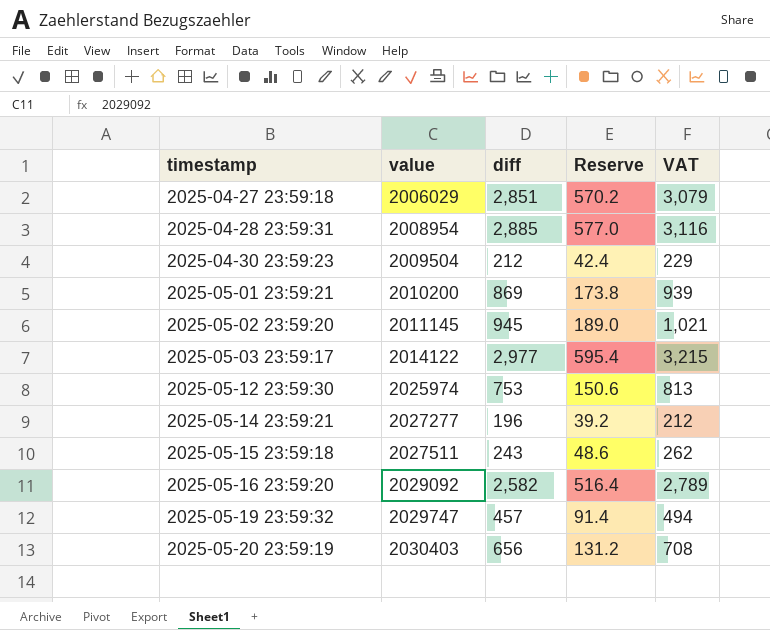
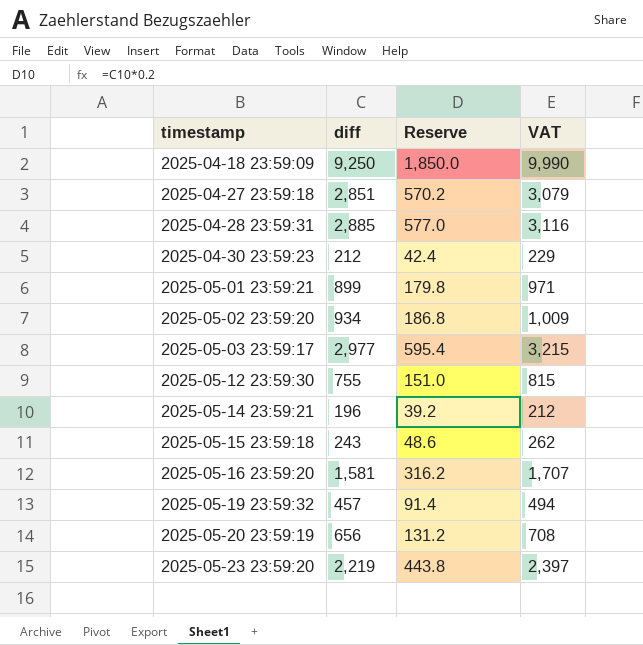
column value | position: 2 -> none
row 2025-04-18 23:59:09: none -> 9,250 | 1,850.0 | 9,990
2025-05-01 23:59:21 | diff: 869 -> 899
2025-05-01 23:59:21 | Reserve: 173.8 -> 179.8
2025-05-01 23:59:21 | VAT: 939 -> 971
2025-05-02 23:59:20 | diff: 945 -> 934
2025-05-02 23:59:20 | Reserve: 189.0 -> 186.8
2025-05-02 23:59:20 | VAT: 1,021 -> 1,009
2025-05-12 23:59:30 | diff: 753 -> 755
2025-05-12 23:59:30 | Reserve: 150.6 -> 151.0
2025-05-12 23:59:30 | VAT: 813 -> 815
2025-05-16 23:59:20 | diff: 2,582 -> 1,581
2025-05-16 23:59:20 | Reserve: 516.4 -> 316.2
2025-05-16 23:59:20 | VAT: 2,789 -> 1,707
row 2025-05-23 23:59:20: none -> 2,219 | 443.8 | 2,397

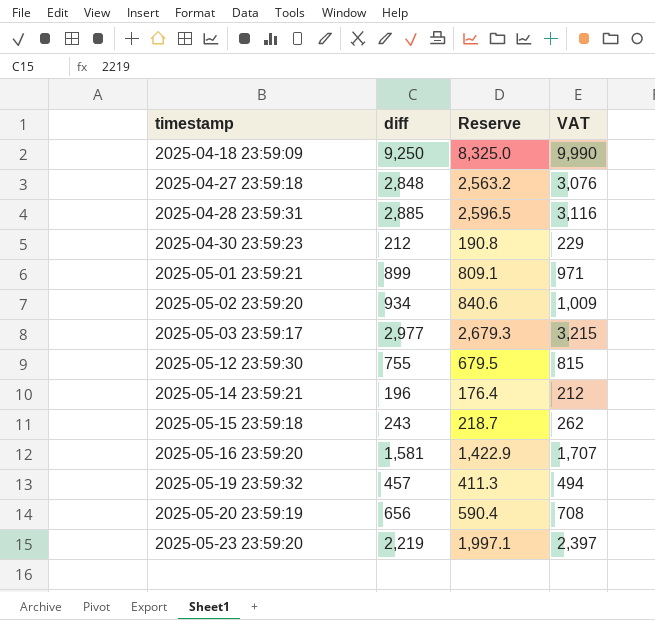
column Reserve | formula: [diff] * 0.2 -> [diff] * 0.9
2025-04-27 23:59:18 | diff: 2,851 -> 2,848
2025-04-27 23:59:18 | VAT: 3,079 -> 3,076

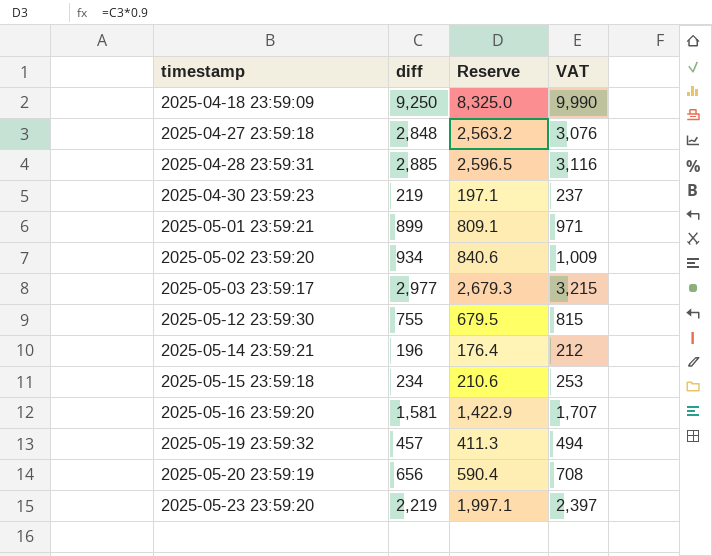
2025-04-30 23:59:23 | diff: 212 -> 219
2025-04-30 23:59:23 | Reserve: 190.8 -> 197.1
2025-04-30 23:59:23 | VAT: 229 -> 237
2025-05-15 23:59:18 | diff: 243 -> 234
2025-05-15 23:59:18 | Reserve: 218.7 -> 210.6
2025-05-15 23:59:18 | VAT: 262 -> 253

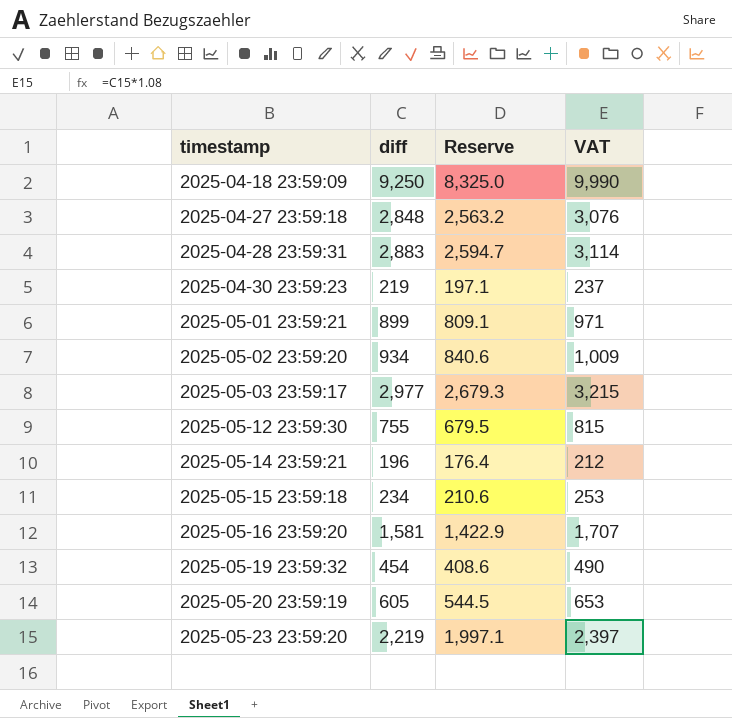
2025-04-28 23:59:31 | diff: 2,885 -> 2,883
2025-04-28 23:59:31 | Reserve: 2,596.5 -> 2,594.7
2025-04-28 23:59:31 | VAT: 3,116 -> 3,114
2025-05-19 23:59:32 | diff: 457 -> 454
2025-05-19 23:59:32 | Reserve: 411.3 -> 408.6
2025-05-19 23:59:32 | VAT: 494 -> 490
2025-05-20 23:59:19 | diff: 656 -> 605
2025-05-20 23:59:19 | Reserve: 590.4 -> 544.5
2025-05-20 23:59:19 | VAT: 708 -> 653

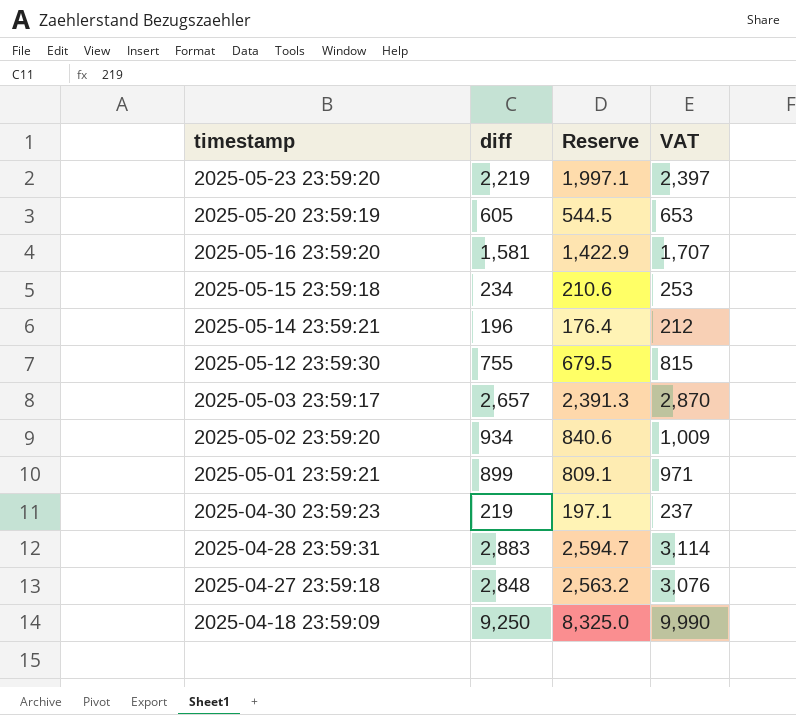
row order: timestamp ascending -> timestamp descending
row 2025-05-19 23:59:32: 454 | 408.6 | 490 -> none
2025-05-03 23:59:17 | diff: 2,977 -> 2,657
2025-05-03 23:59:17 | Reserve: 2,679.3 -> 2,391.3
2025-05-03 23:59:17 | VAT: 3,215 -> 2,870

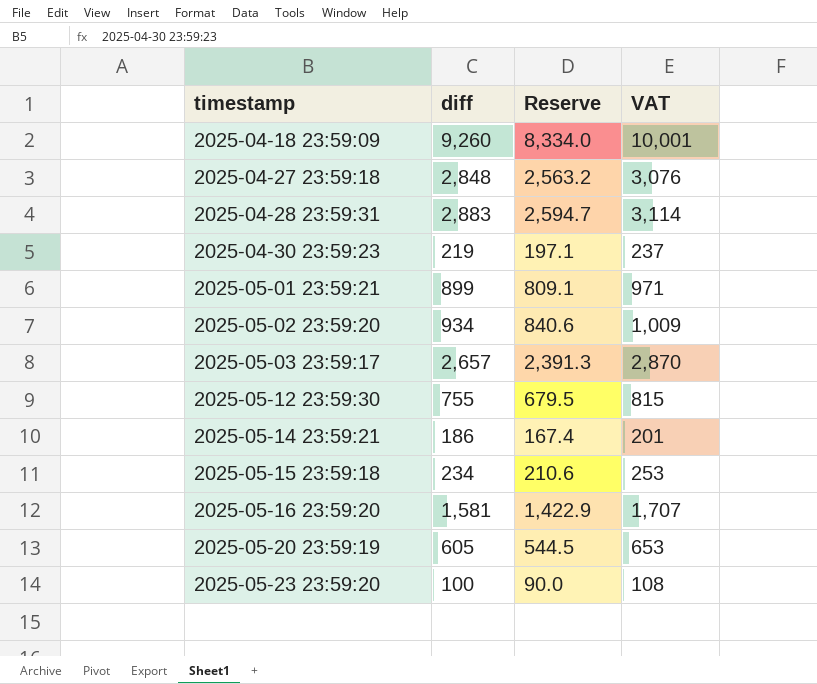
row order: timestamp descending -> timestamp ascending
2025-04-18 23:59:09 | diff: 9,250 -> 9,260
2025-04-18 23:59:09 | Reserve: 8,325.0 -> 8,334.0
2025-04-18 23:59:09 | VAT: 9,990 -> 10,001
2025-05-14 23:59:21 | diff: 196 -> 186
2025-05-14 23:59:21 | Reserve: 176.4 -> 167.4
2025-05-14 23:59:21 | VAT: 212 -> 201
2025-05-23 23:59:20 | diff: 2,219 -> 100
2025-05-23 23:59:20 | Reserve: 1,997.1 -> 90.0
2025-05-23 23:59:20 | VAT: 2,397 -> 108

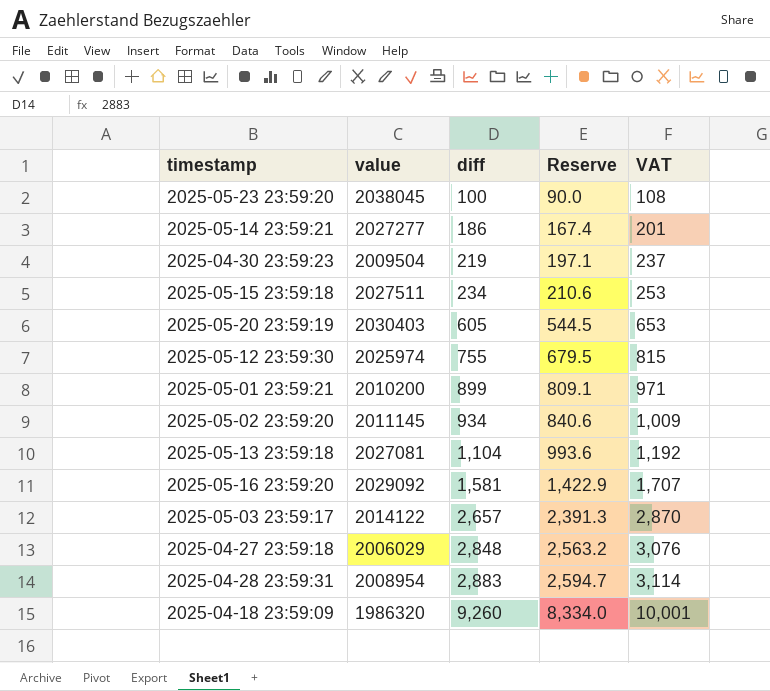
row order: timestamp ascending -> diff ascending
column value | position: none -> 2
row 2025-05-13 23:59:18: none -> 2027081 | 1,104 | 993.6 | 1,192

